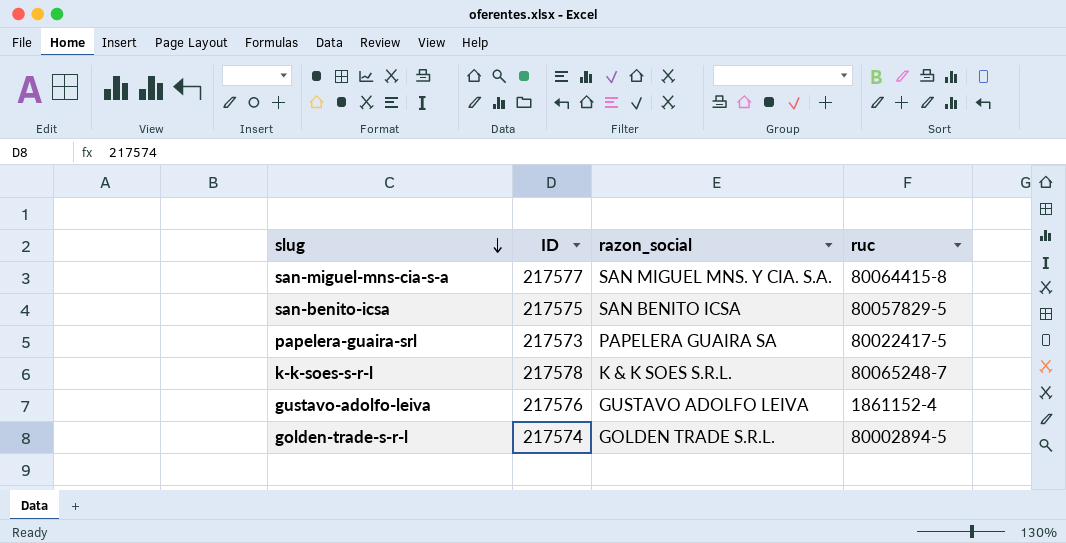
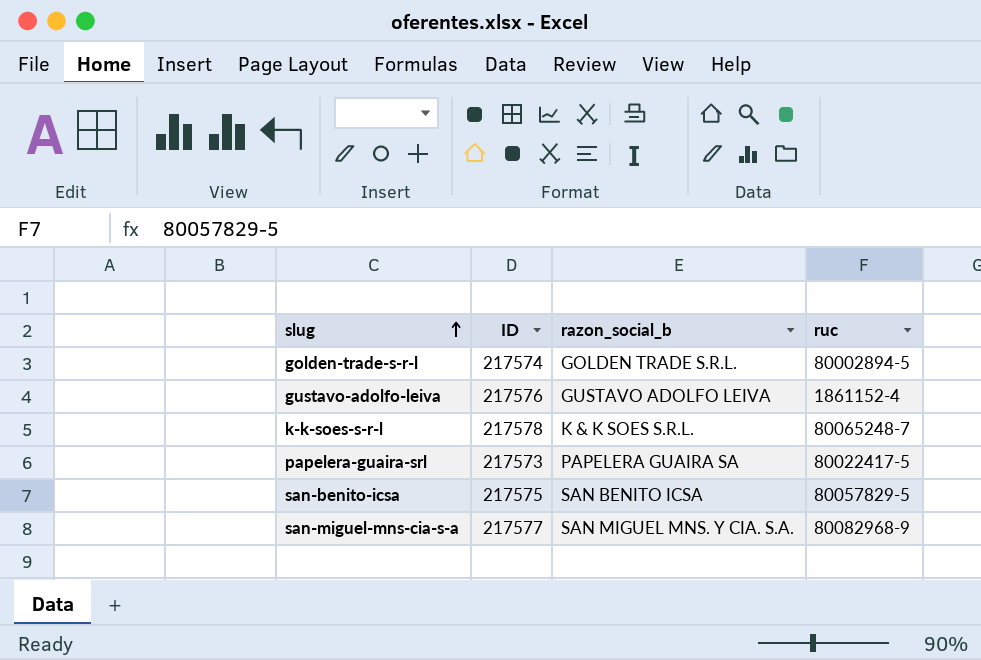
row order: slug descending -> slug ascending
column name: razon_social -> razon_social_b
san-miguel-mns-cia-s-a | ruc: 80064415-8 -> 80082968-9

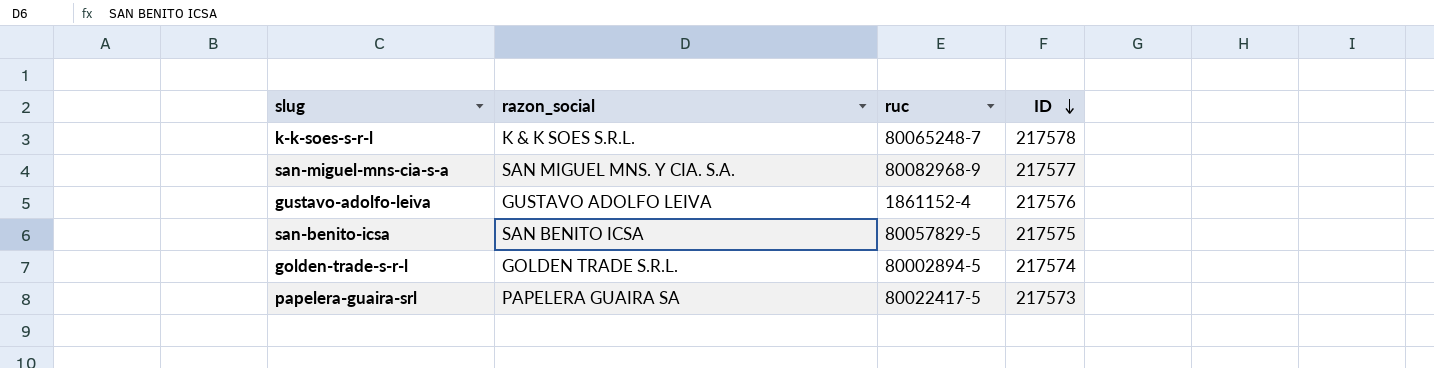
row order: slug ascending -> ID descending
column name: razon_social_b -> razon_social
column ID | position: 2 -> 4

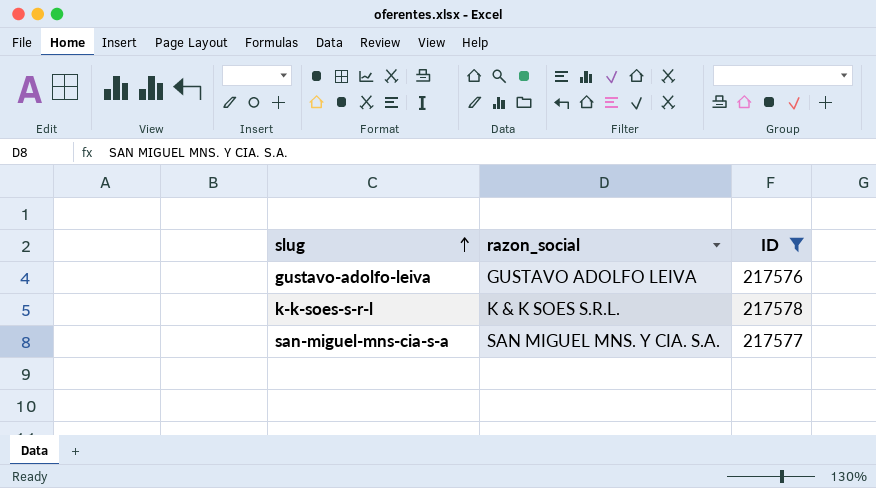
filter: none -> ID >= 217576
row order: ID descending -> slug ascending
column ruc | position: 3 -> none

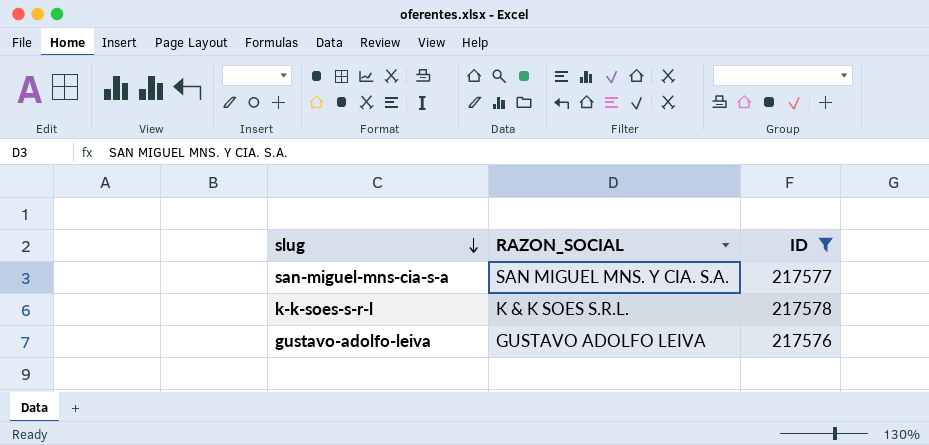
row order: slug ascending -> slug descending
column name: razon_social -> RAZON_SOCIAL

